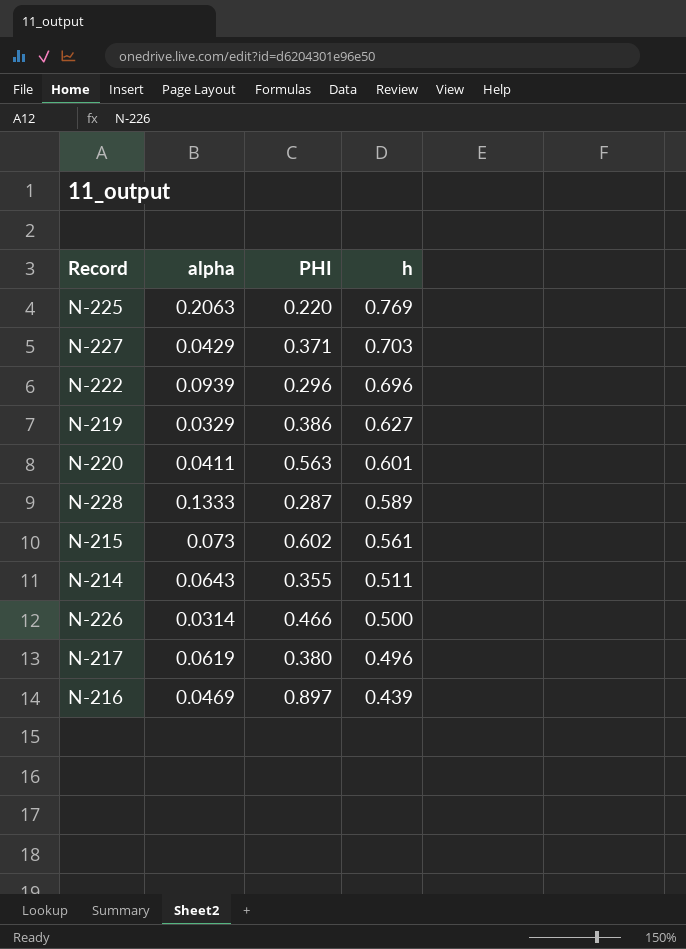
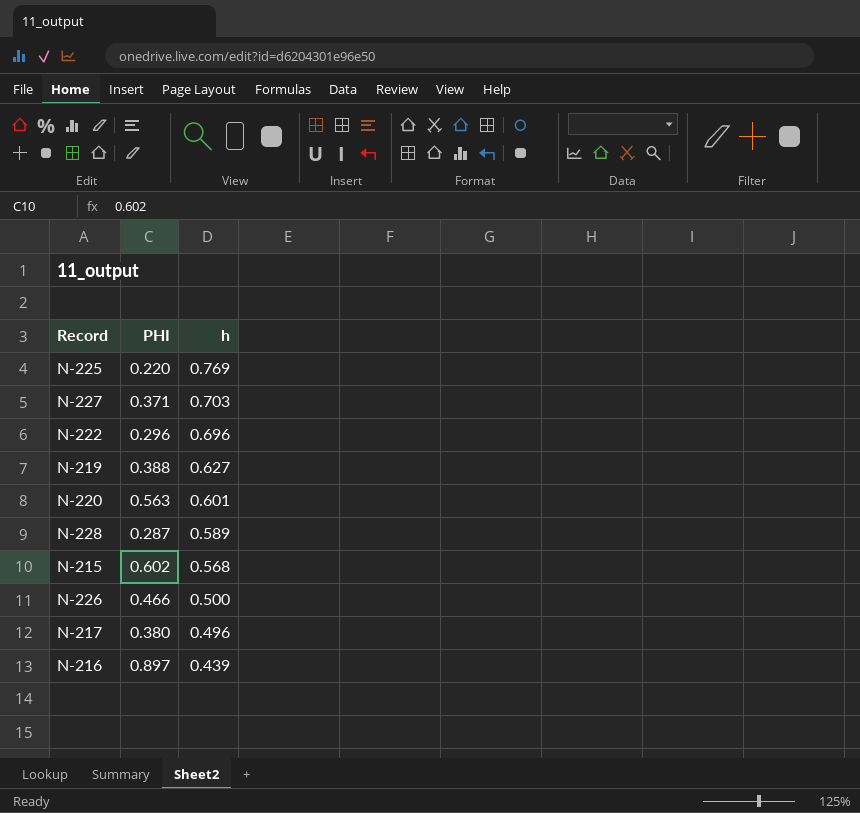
column alpha | position: 2 -> none
row N-214: 0.0643 | 0.355 | 0.511 -> none
N-219 | PHI: 0.386 -> 0.388
N-215 | h: 0.561 -> 0.568

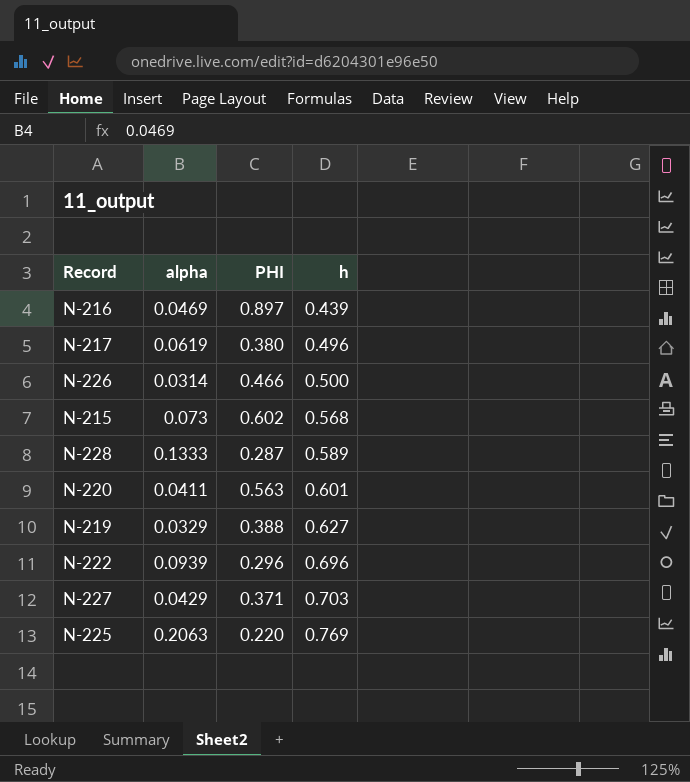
row order: h descending -> h ascending
column alpha | position: none -> 2

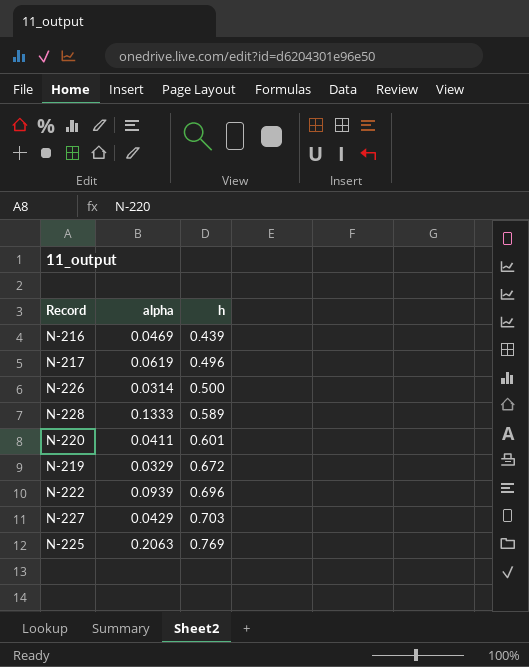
column PHI | position: 3 -> none
row N-215: 0.073 | 0.602 | 0.568 -> none
N-219 | h: 0.627 -> 0.672

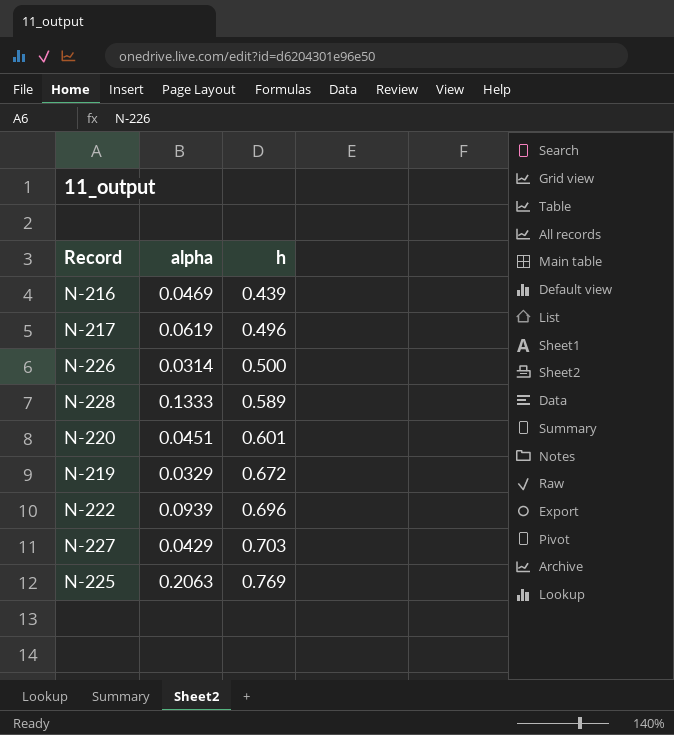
N-220 | alpha: 0.0411 -> 0.0451

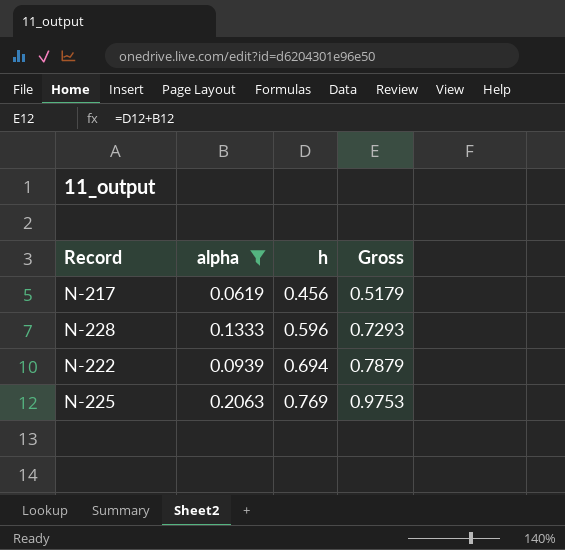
filter: none -> alpha >= 0.0619
column Gross | formula: none -> [alpha] + [h]
N-217 | h: 0.496 -> 0.456
N-228 | h: 0.589 -> 0.596
N-222 | h: 0.696 -> 0.694

